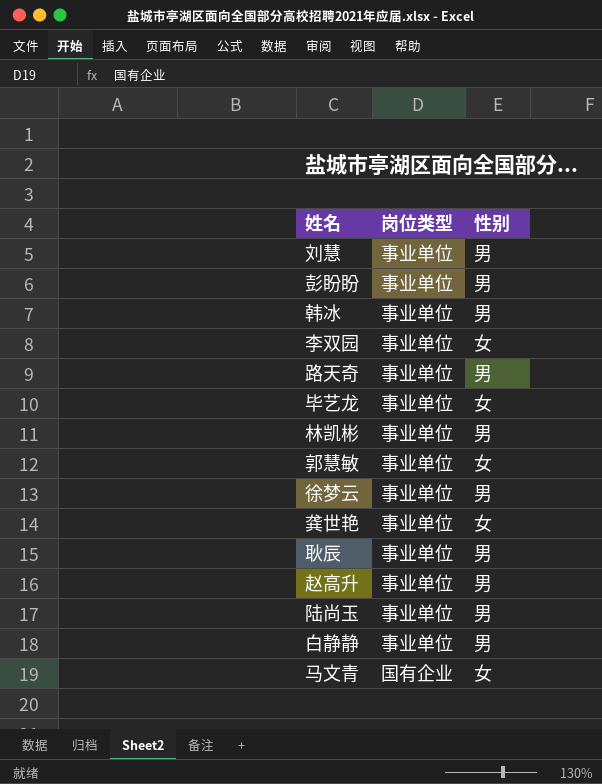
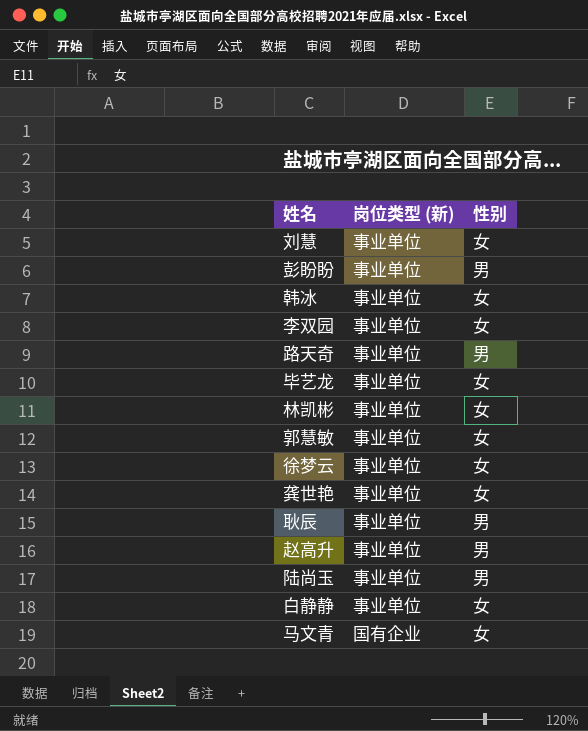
column name: 岗位类型 -> 岗位类型 (新)
刘慧 | 性别: 男 -> 女
韩冰 | 性别: 男 -> 女
林凯彬 | 性别: 男 -> 女
徐梦云 | 性别: 男 -> 女
白静静 | 性别: 男 -> 女

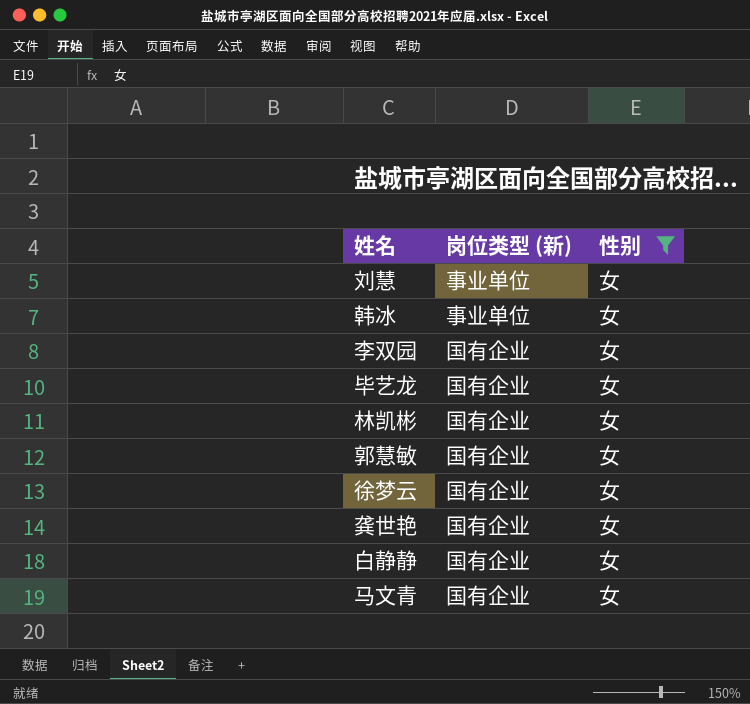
filter: none -> 性别 = 女
李双园 | 岗位类型 (新): 事业单位 -> 国有企业
毕艺龙 | 岗位类型 (新): 事业单位 -> 国有企业
林凯彬 | 岗位类型 (新): 事业单位 -> 国有企业
郭慧敏 | 岗位类型 (新): 事业单位 -> 国有企业
徐梦云 | 岗位类型 (新): 事业单位 -> 国有企业
龚世艳 | 岗位类型 (新): 事业单位 -> 国有企业
白静静 | 岗位类型 (新): 事业单位 -> 国有企业

